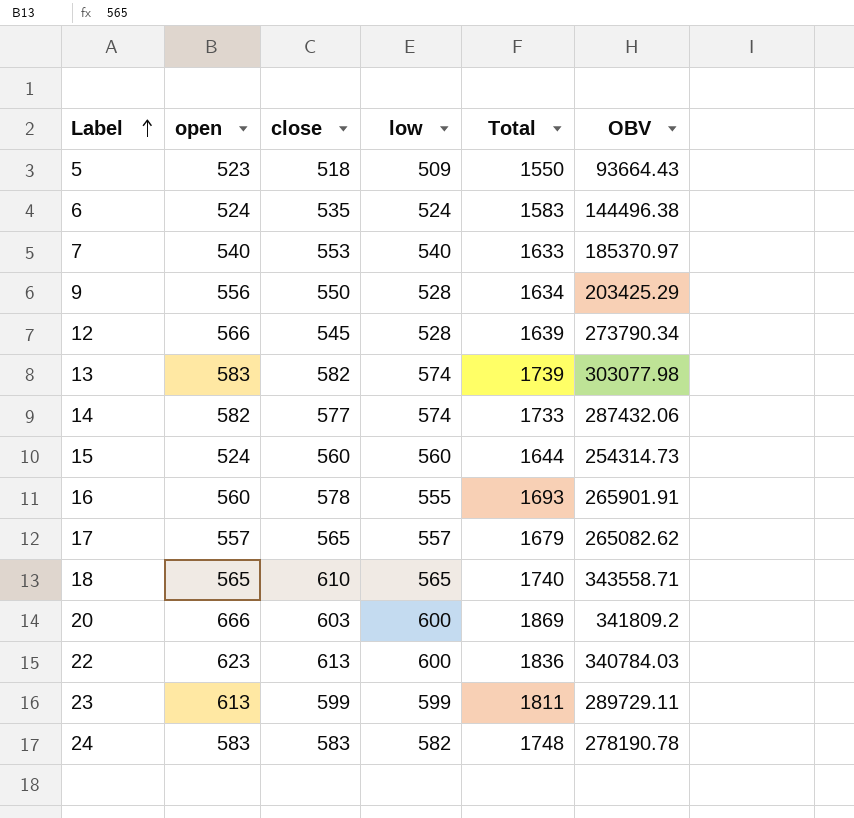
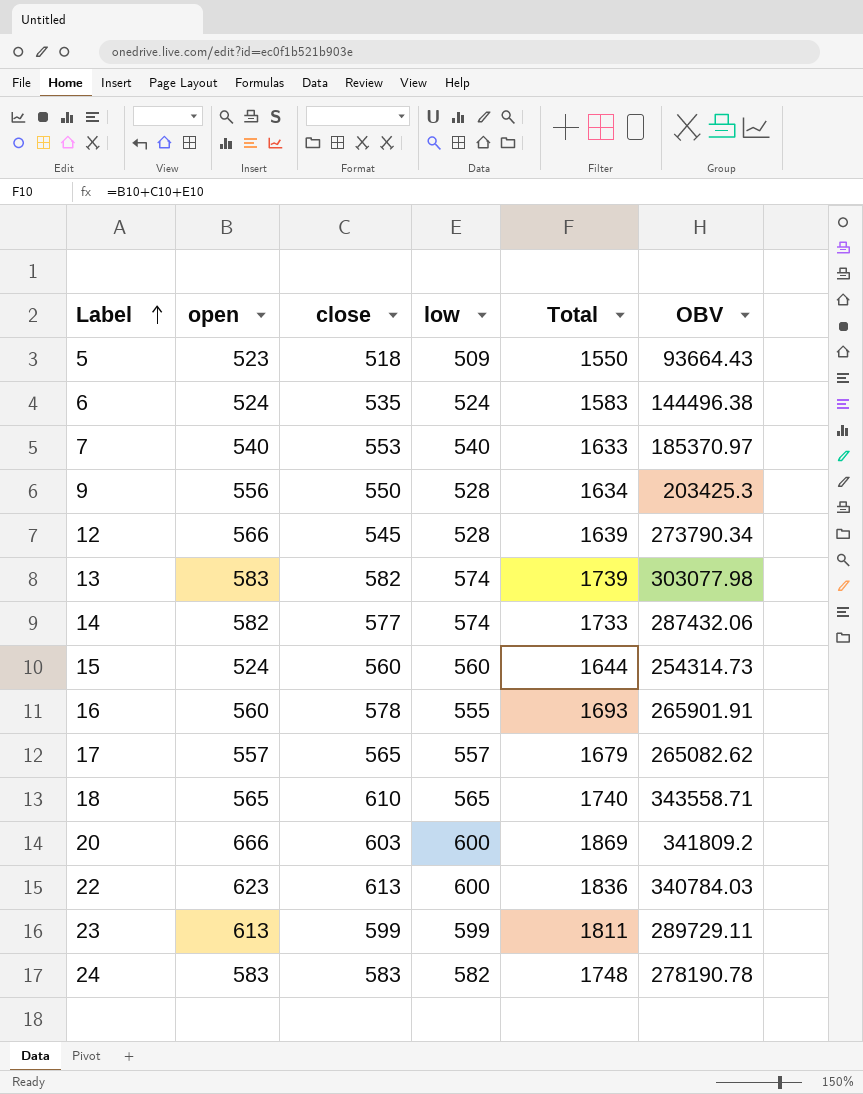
9 | OBV: 203425.29 -> 203425.3

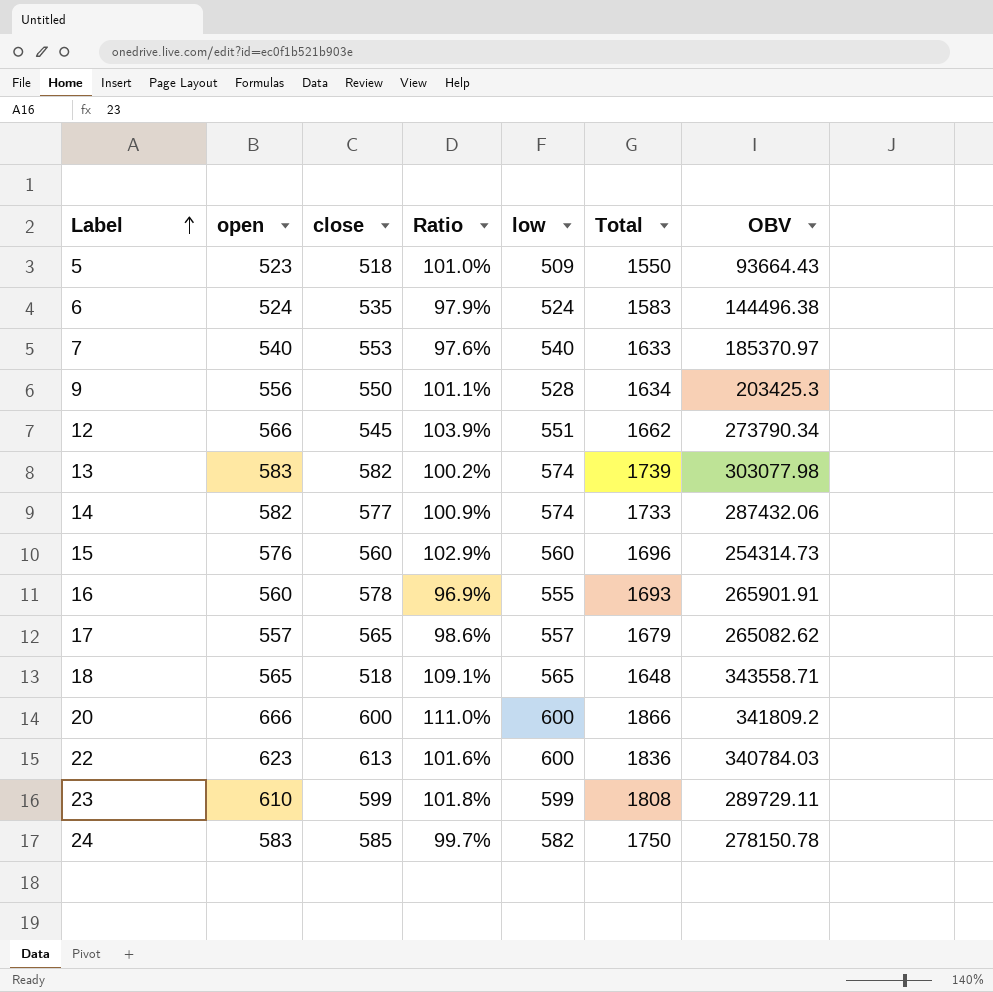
column Ratio | formula: none -> [open] / [close]
12 | low: 528 -> 551
12 | Total: 1639 -> 1662
15 | open: 524 -> 576
15 | Total: 1644 -> 1696
18 | close: 610 -> 518
18 | Total: 1740 -> 1648
20 | close: 603 -> 600
20 | Total: 1869 -> 1866
23 | open: 613 -> 610
23 | Total: 1811 -> 1808
24 | close: 583 -> 585
24 | Total: 1748 -> 1750
24 | OBV: 278190.78 -> 278150.78

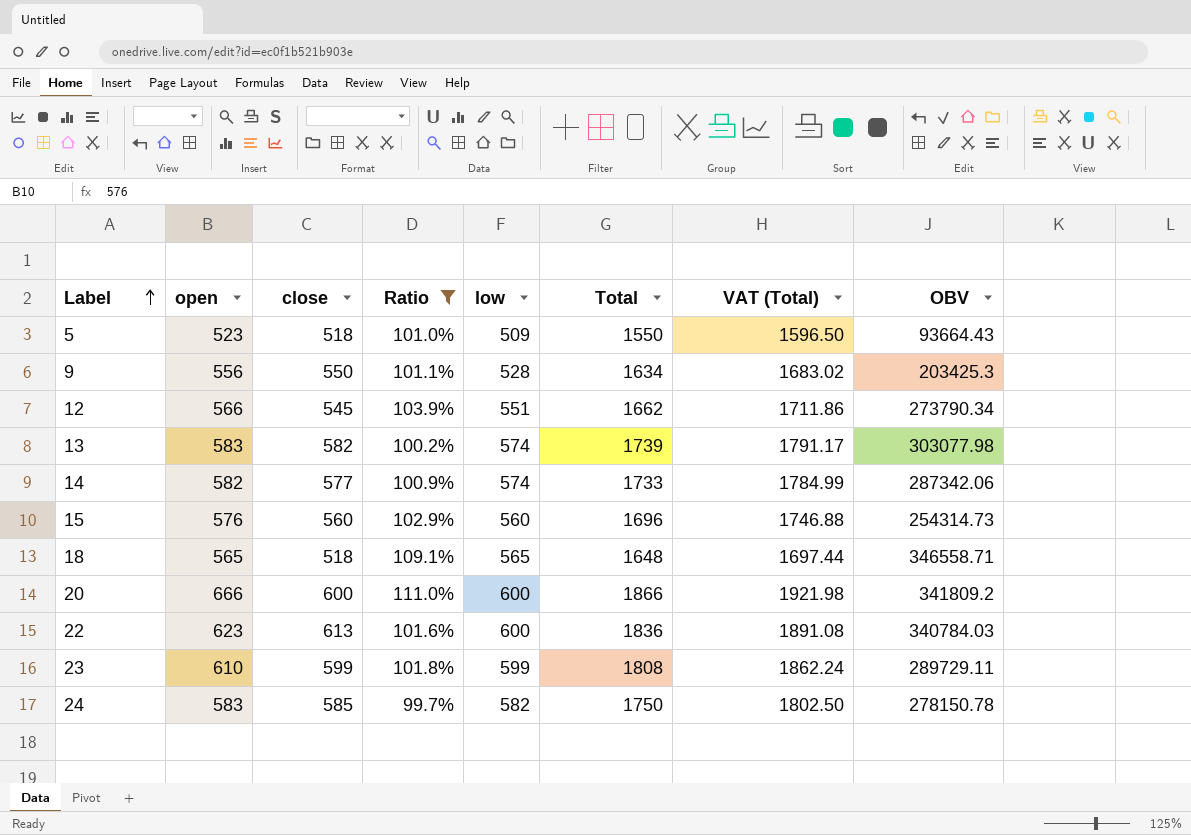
filter: none -> Ratio >= 99.7%
column VAT (Total) | formula: none -> [Total] * 1.03
14 | OBV: 287432.06 -> 287342.06
18 | OBV: 343558.71 -> 346558.71

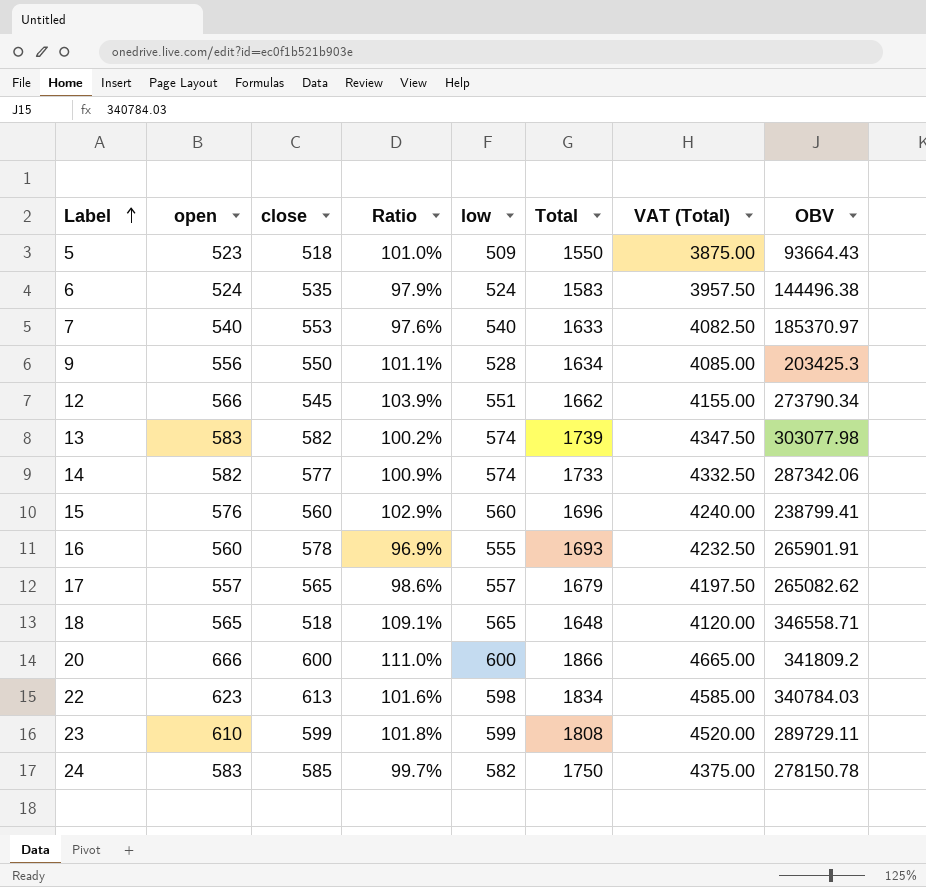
filter: Ratio >= 99.7% -> none
column VAT (Total) | formula: [Total] * 1.03 -> [Total] * 2.5
15 | OBV: 254314.73 -> 238799.41
22 | low: 600 -> 598
22 | Total: 1836 -> 1834

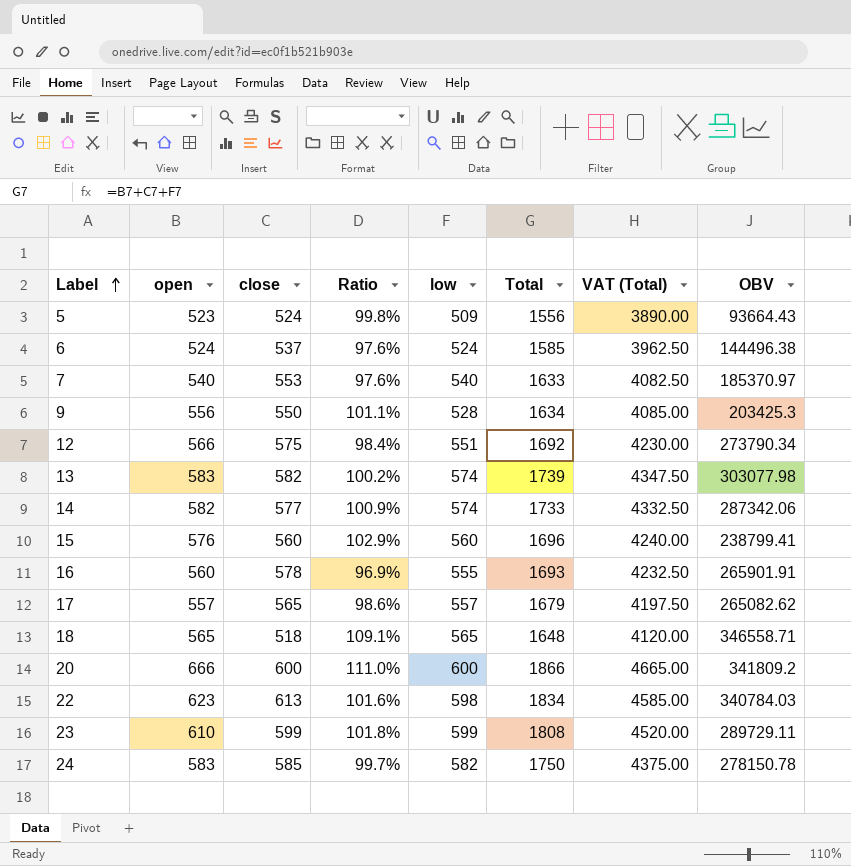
5 | close: 518 -> 524
5 | Ratio: 101.0% -> 99.8%
5 | Total: 1550 -> 1556
5 | VAT (Total): 3875.00 -> 3890.00
6 | close: 535 -> 537
6 | Ratio: 97.9% -> 97.6%
6 | Total: 1583 -> 1585
6 | VAT (Total): 3957.50 -> 3962.50
12 | close: 545 -> 575
12 | Ratio: 103.9% -> 98.4%
12 | Total: 1662 -> 1692
12 | VAT (Total): 4155.00 -> 4230.00

